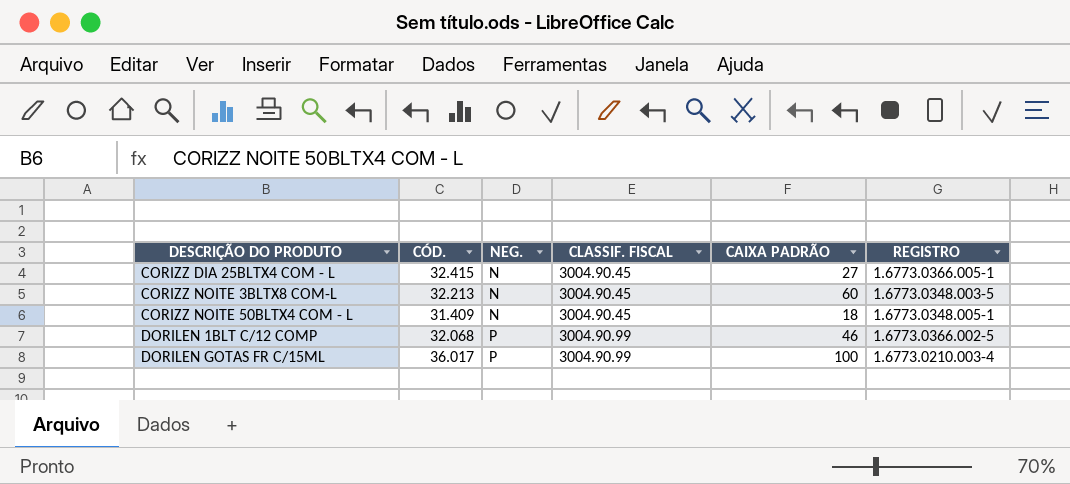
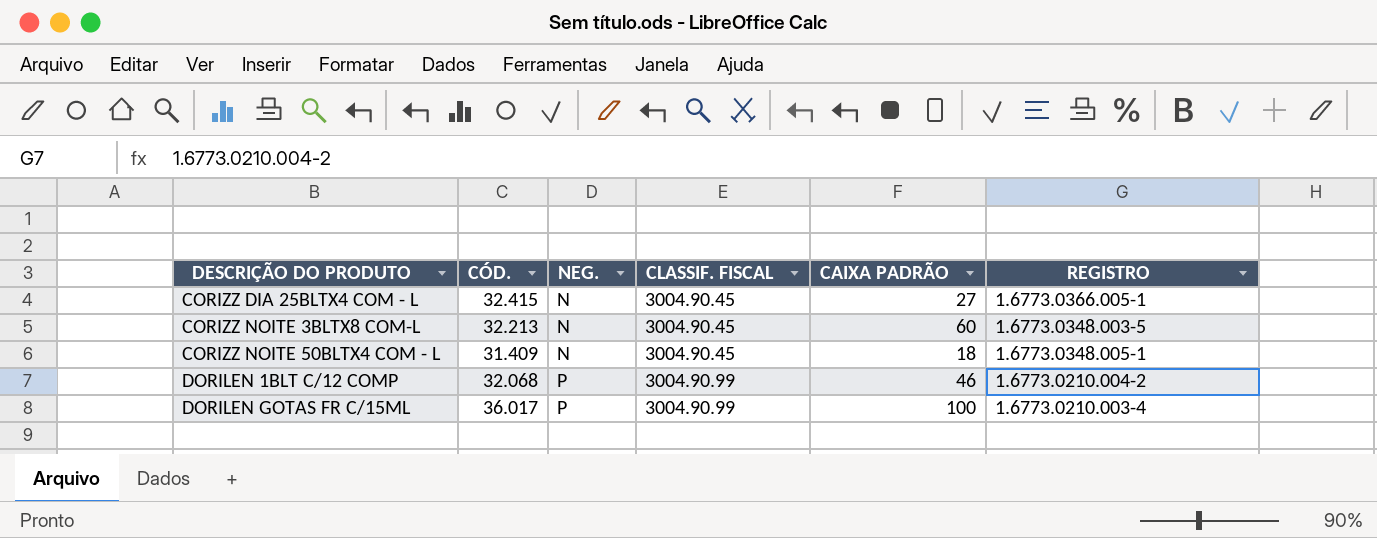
DORILEN 1BLT C/12 COMP | REGISTRO: 1.6773.0366.002-5 -> 1.6773.0210.004-2

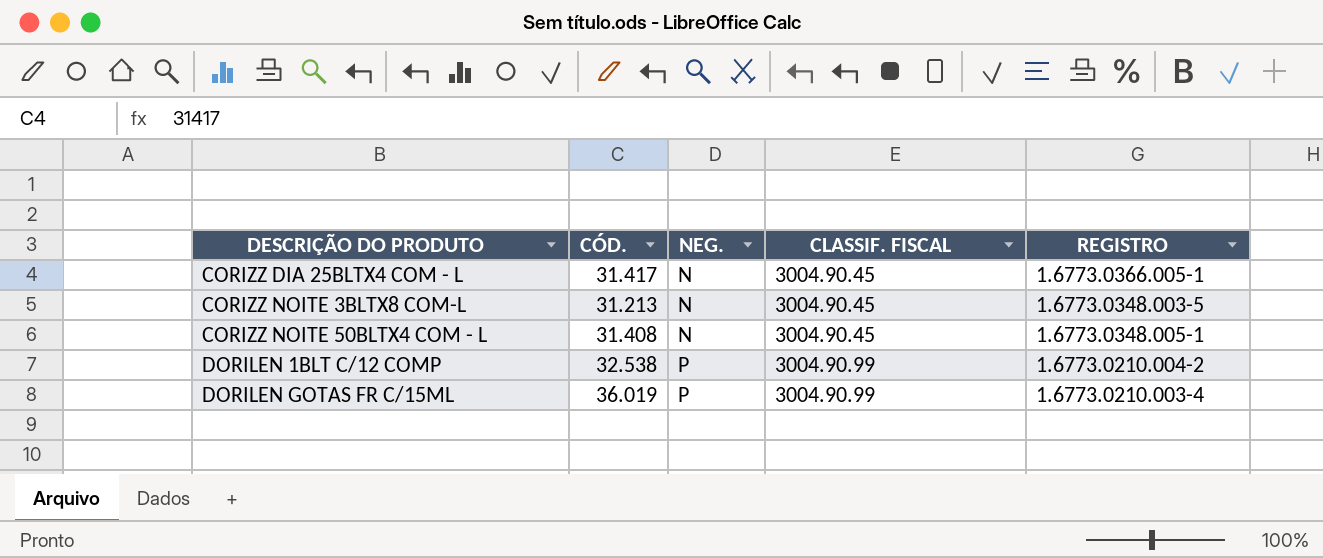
column CAIXA PADRÃO | position: 5 -> none
CORIZZ DIA 25BLTX4 COM - L | CÓD.: 32.415 -> 31.417
CORIZZ NOITE 3BLTX8 COM-L | CÓD.: 32.213 -> 31.213
CORIZZ NOITE 50BLTX4 COM - L | CÓD.: 31.409 -> 31.408
DORILEN 1BLT C/12 COMP | CÓD.: 32.068 -> 32.538
DORILEN GOTAS FR C/15ML | CÓD.: 36.017 -> 36.019

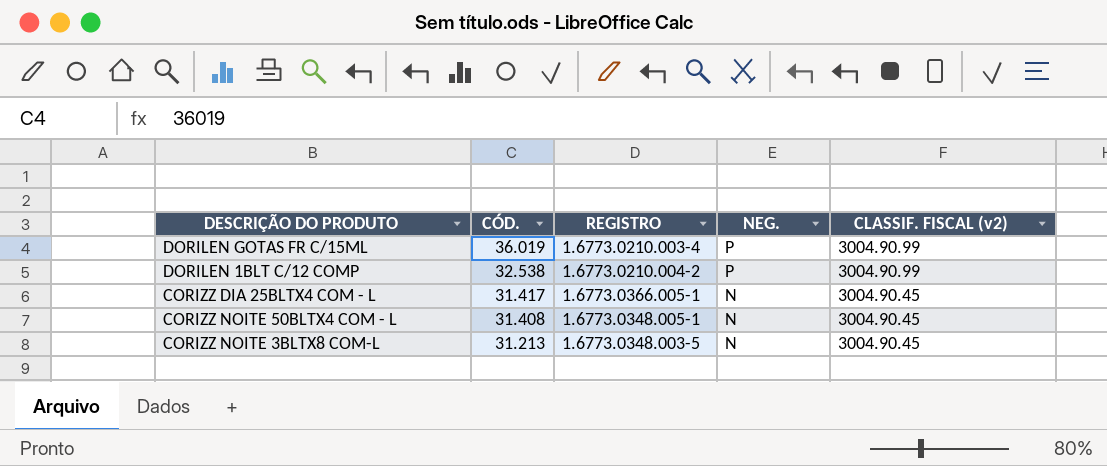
row order: DESCRIÇÃO DO PRODUTO ascending -> CÓD. descending
column REGISTRO | position: 5 -> 3
column name: CLASSIF. FISCAL -> CLASSIF. FISCAL (v2)

